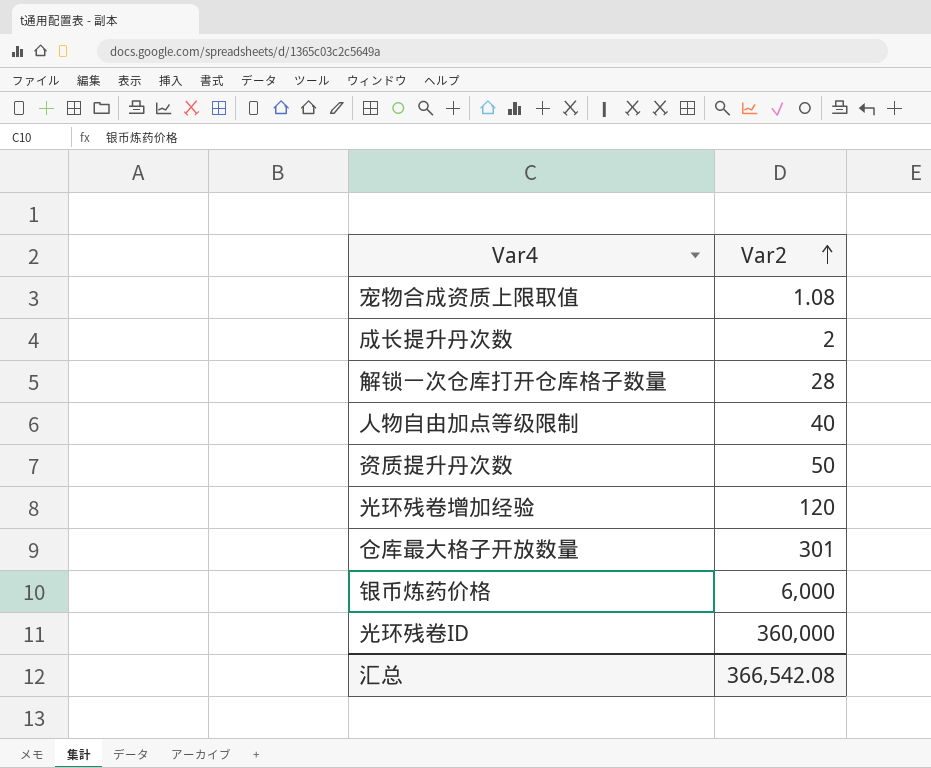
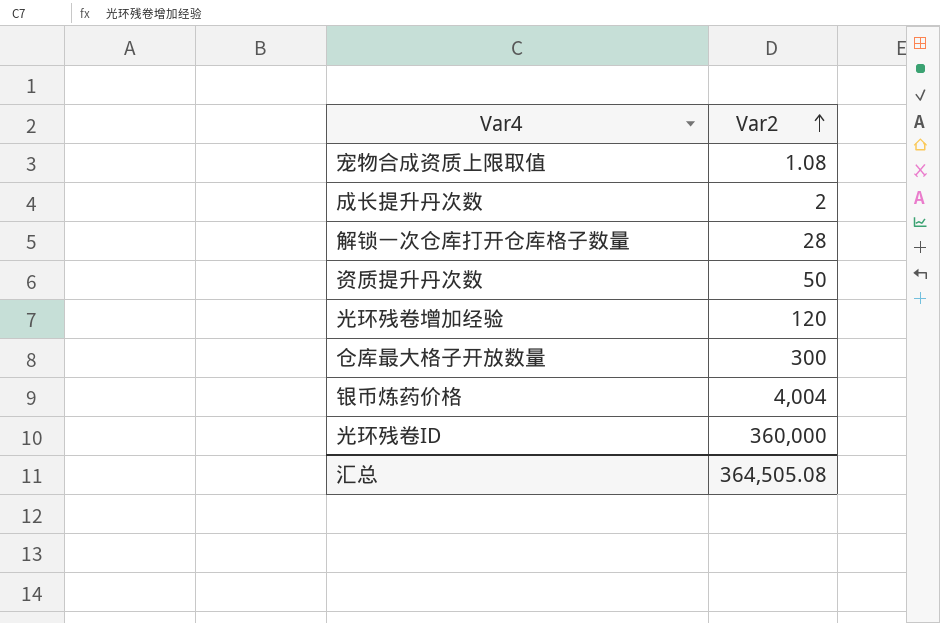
row 人物自由加点等级限制: 40 -> none
仓库最大格子开放数量 | Var2: 301 -> 300
银币炼药价格 | Var2: 6,000 -> 4,004
汇总 | Var2: 366,542.08 -> 364,505.08

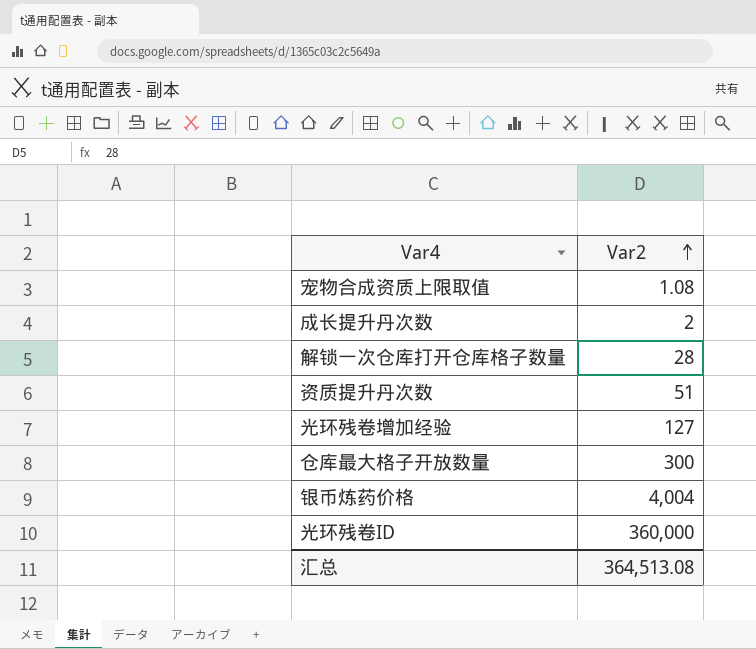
资质提升丹次数 | Var2: 50 -> 51
光环残卷增加经验 | Var2: 120 -> 127
汇总 | Var2: 364,505.08 -> 364,513.08

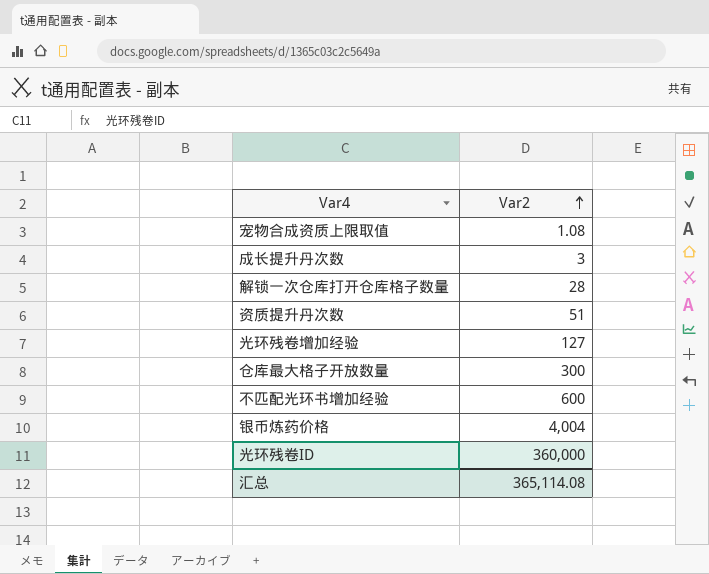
成长提升丹次数 | Var2: 2 -> 3
row 不匹配光环书增加经验: none -> 600
汇总 | Var2: 364,513.08 -> 365,114.08

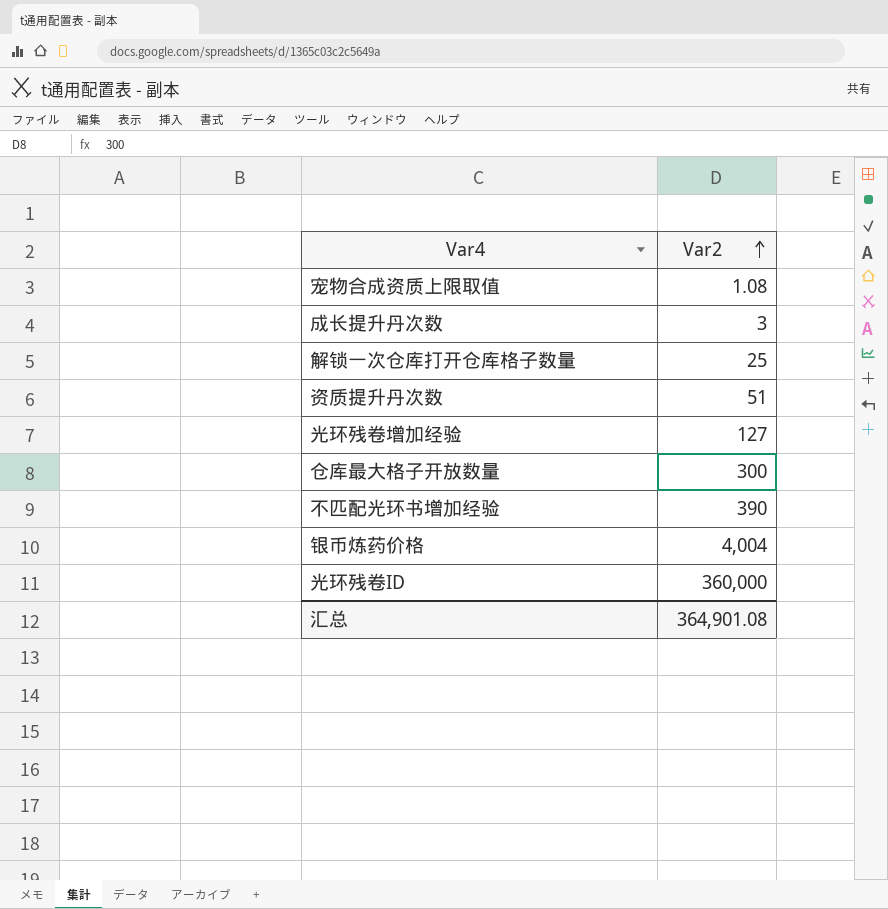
解锁一次仓库打开仓库格子数量 | Var2: 28 -> 25
不匹配光环书增加经验 | Var2: 600 -> 390
汇总 | Var2: 365,114.08 -> 364,901.08

